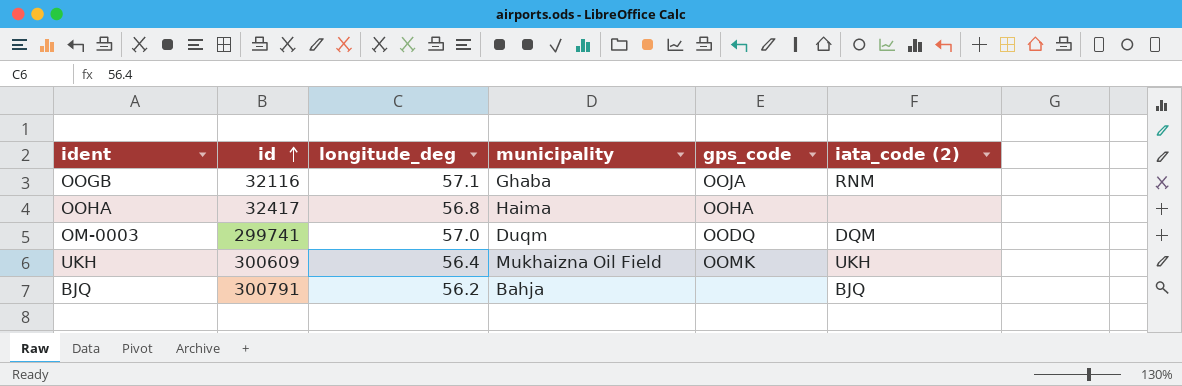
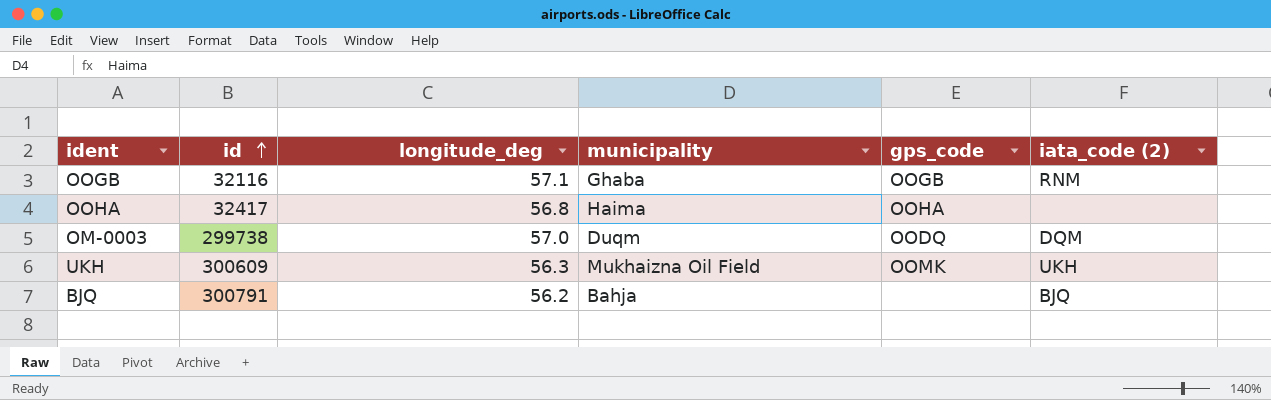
OOGB | gps_code: OOJA -> OOGB
OM-0003 | id: 299741 -> 299738
UKH | longitude_deg: 56.4 -> 56.3

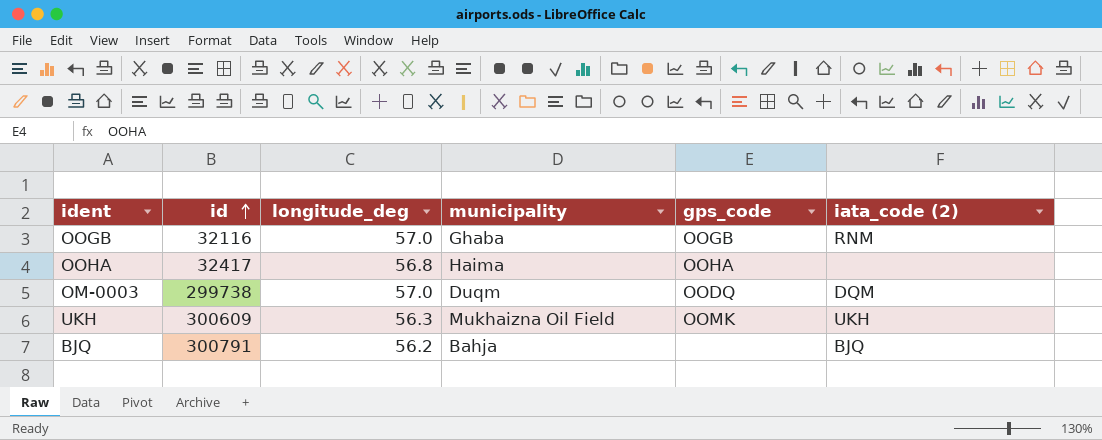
OOGB | longitude_deg: 57.1 -> 57.0

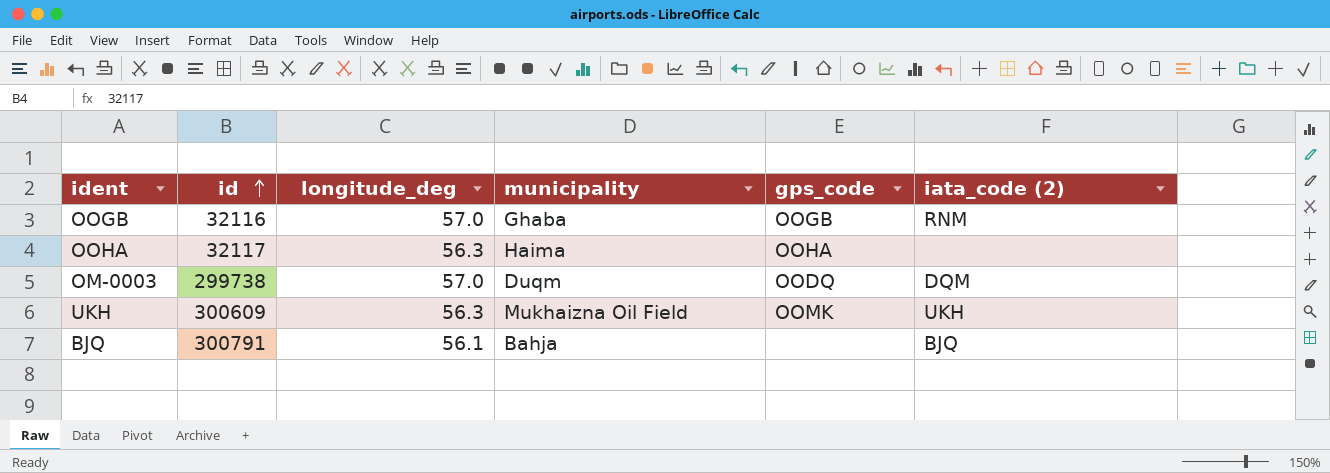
OOHA | id: 32417 -> 32117
OOHA | longitude_deg: 56.8 -> 56.3
BJQ | longitude_deg: 56.2 -> 56.1

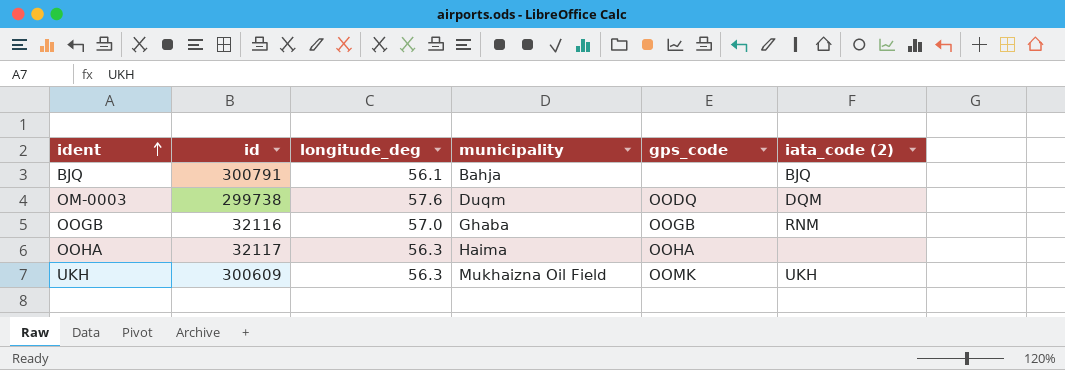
row order: id ascending -> ident ascending
OM-0003 | longitude_deg: 57.0 -> 57.6

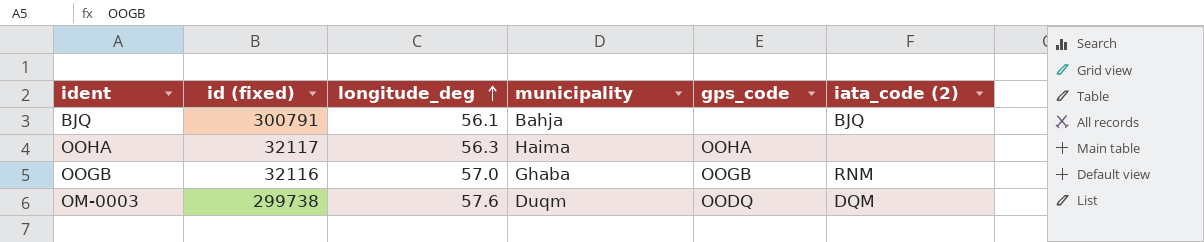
row order: ident ascending -> longitude_deg ascending
column name: id -> id (fixed)
row UKH: 300609 | 56.3 | Mukhaizna Oil Field | OOMK | UKH -> none

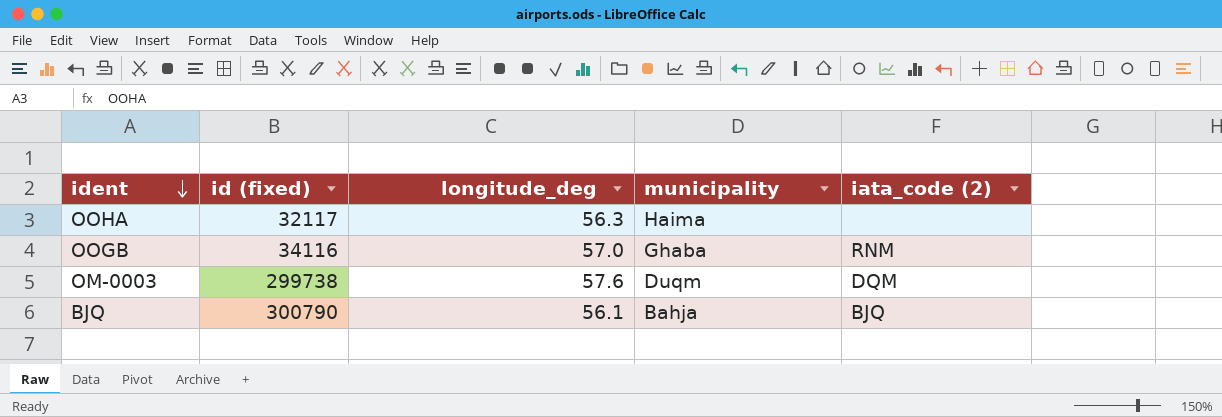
row order: longitude_deg ascending -> ident descending
column gps_code | position: 5 -> none
OOGB | id (fixed): 32116 -> 34116
BJQ | id (fixed): 300791 -> 300790

